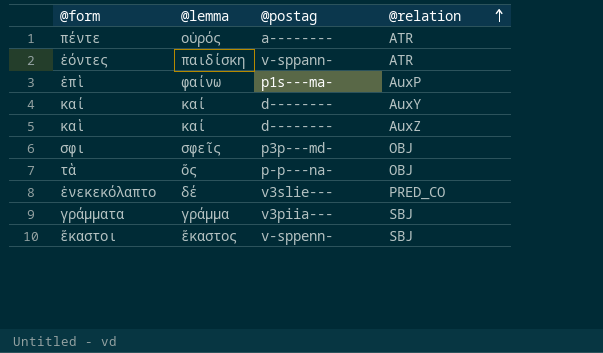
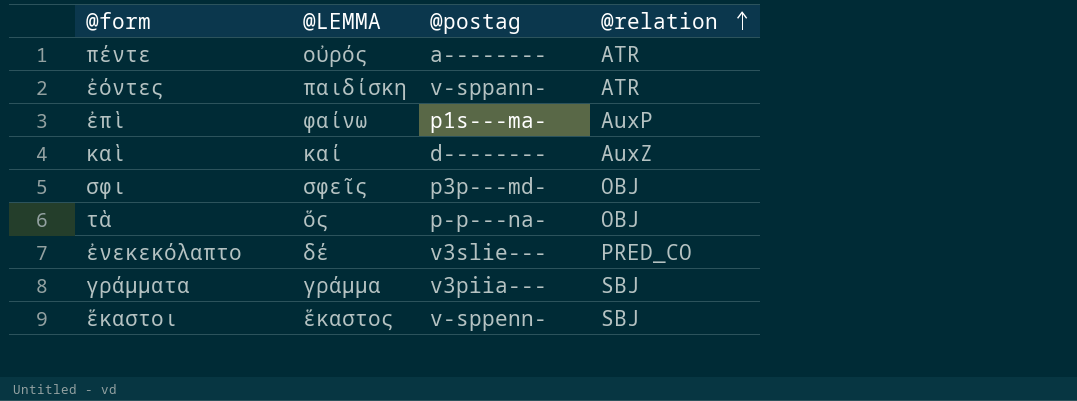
column name: @lemma -> @LEMMA
row καί: καί | d-------- | AuxY -> none

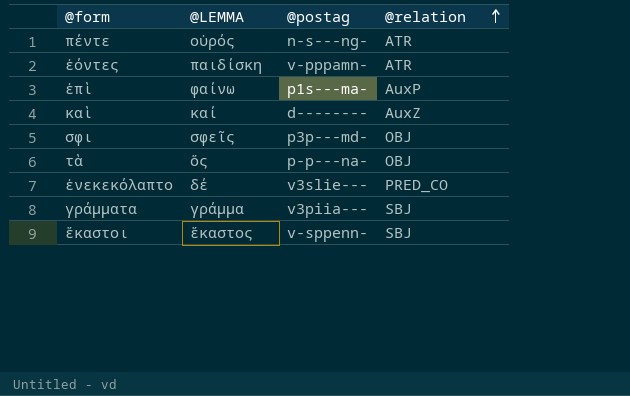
πέντε | @postag: a-------- -> n-s---ng-
ἐόντες | @postag: v-sppann- -> v-pppamn-

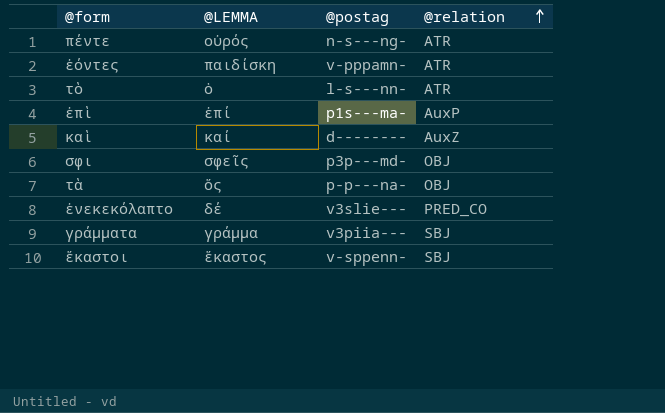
row τὸ: none -> ὁ | l-s---nn- | ATR
ἐπὶ | @LEMMA: φαίνω -> ἐπί

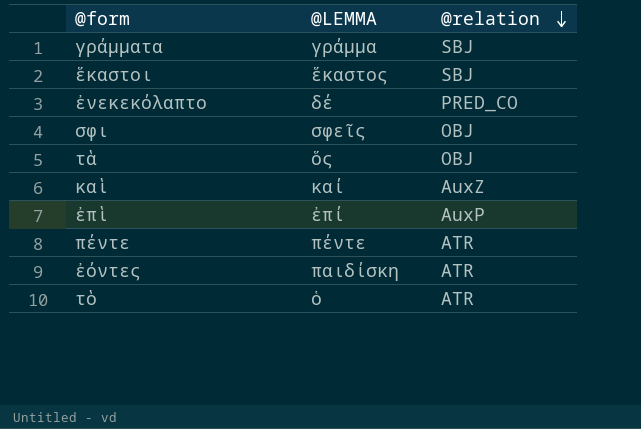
row order: @relation ascending -> @relation descending
column @postag | position: 3 -> none
πέντε | @LEMMA: οὐρός -> πέντε

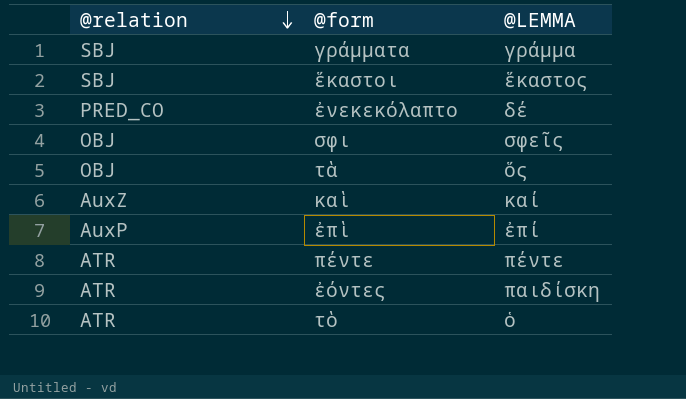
column @relation | position: 3 -> 1

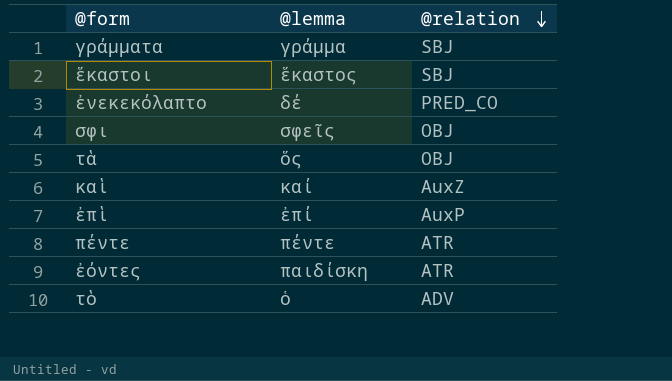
column name: @LEMMA -> @lemma
column @relation | position: 1 -> 3
τὸ | @relation: ATR -> ADV

